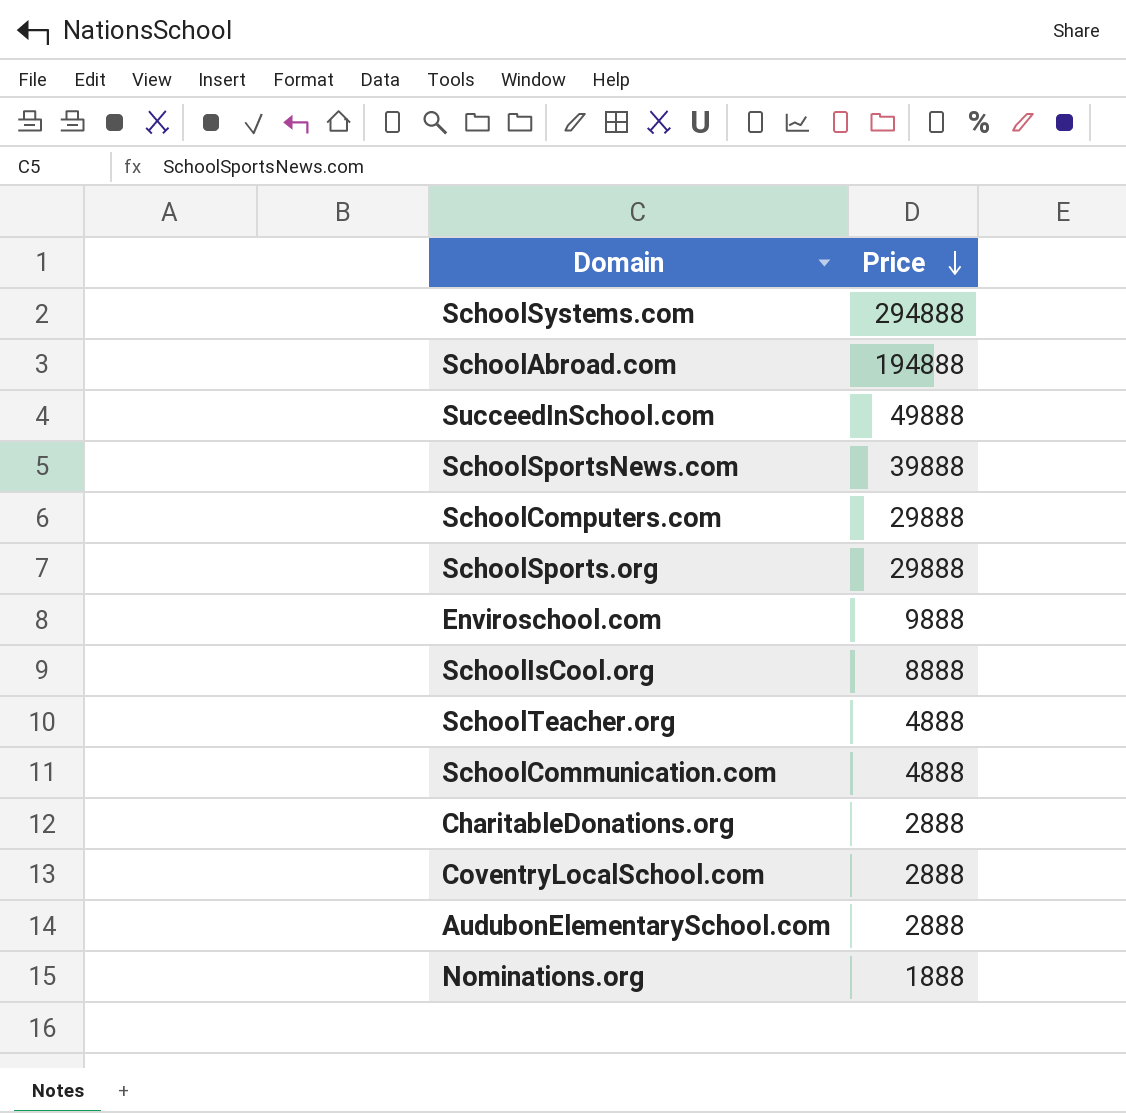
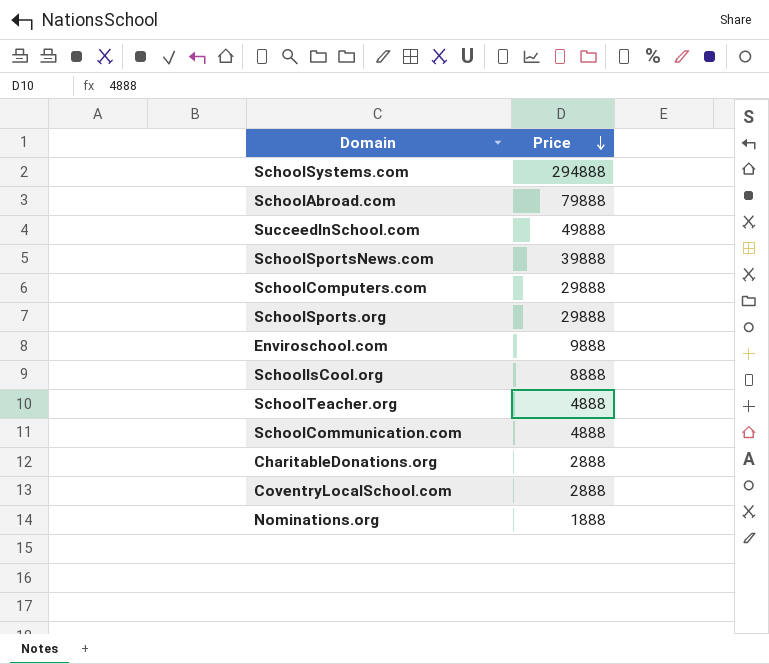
row AudubonElementarySchool.com: 2888 -> none
SchoolAbroad.com | Price: 194888 -> 79888

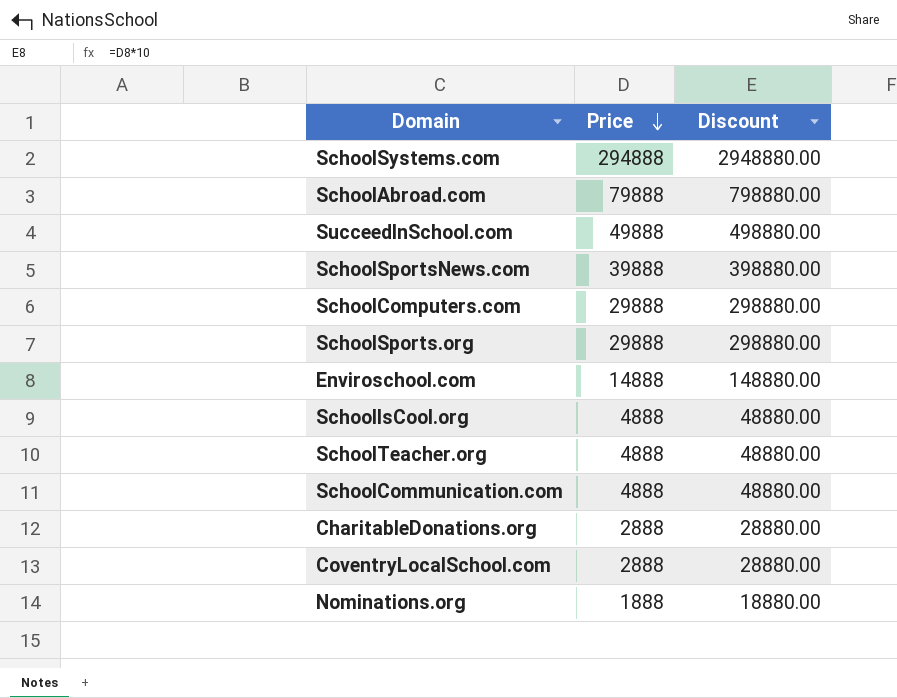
column Discount | formula: none -> [Price] * 10
Enviroschool.com | Price: 9888 -> 14888
SchoolIsCool.org | Price: 8888 -> 4888

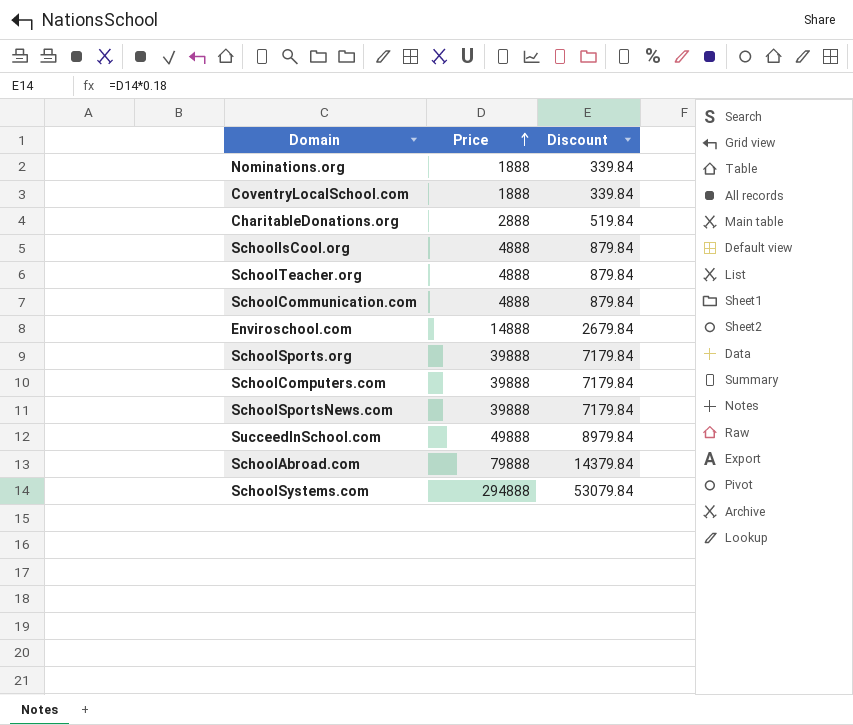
row order: Price descending -> Price ascending
column Discount | formula: [Price] * 10 -> [Price] * 0.18
CoventryLocalSchool.com | Price: 2888 -> 1888
SchoolSports.org | Price: 29888 -> 39888
SchoolComputers.com | Price: 29888 -> 39888

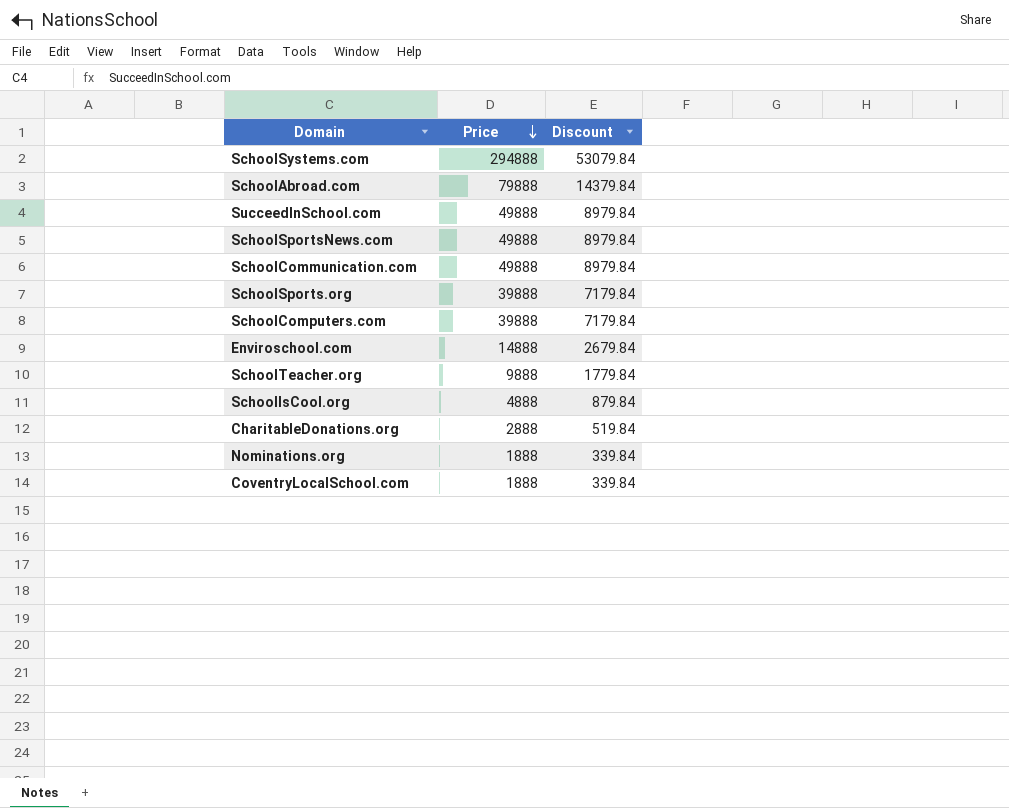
row order: Price ascending -> Price descending
SchoolSportsNews.com | Price: 39888 -> 49888
SchoolSportsNews.com | Discount: 7179.84 -> 8979.84
SchoolCommunication.com | Price: 4888 -> 49888
SchoolCommunication.com | Discount: 879.84 -> 8979.84
SchoolTeacher.org | Price: 4888 -> 9888
SchoolTeacher.org | Discount: 879.84 -> 1779.84

